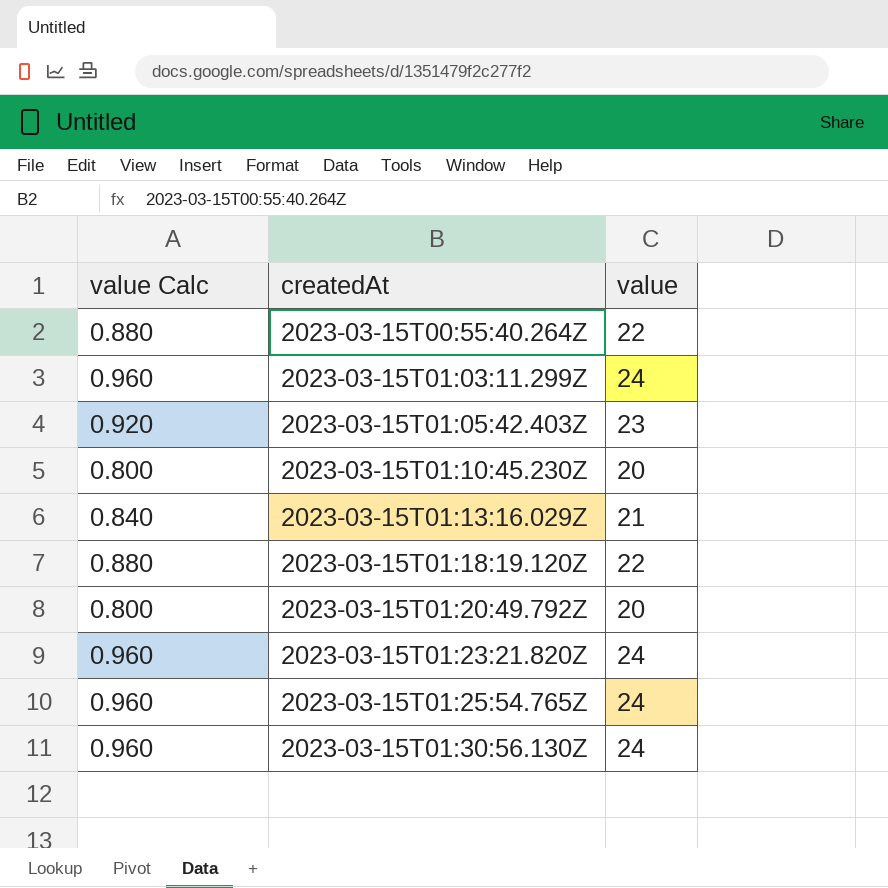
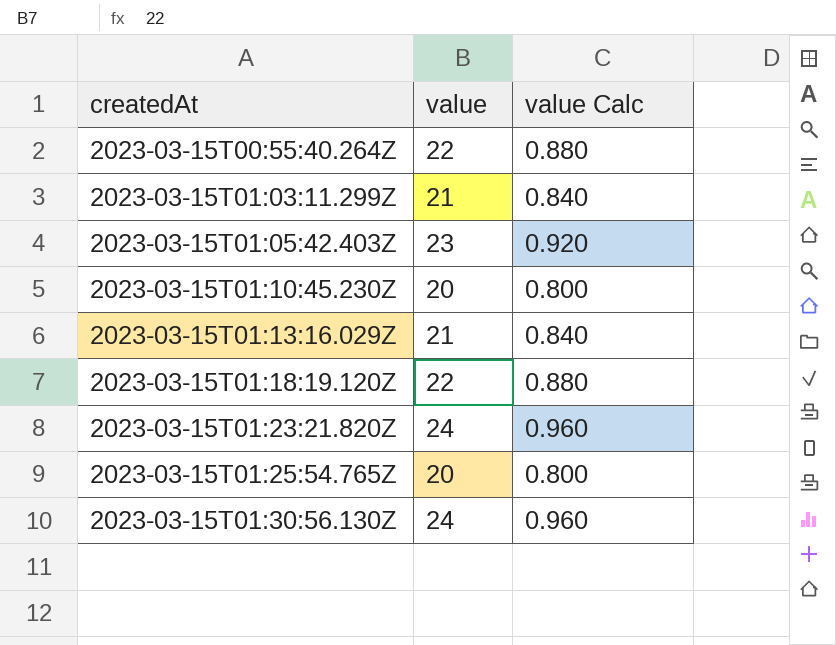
column value Calc | position: 1 -> 3
row 2023-03-15T01:20:49.792Z: 0.800 | 20 -> none
2023-03-15T01:03:11.299Z | value: 24 -> 21
2023-03-15T01:03:11.299Z | value Calc: 0.960 -> 0.840
2023-03-15T01:25:54.765Z | value: 24 -> 20
2023-03-15T01:25:54.765Z | value Calc: 0.960 -> 0.800

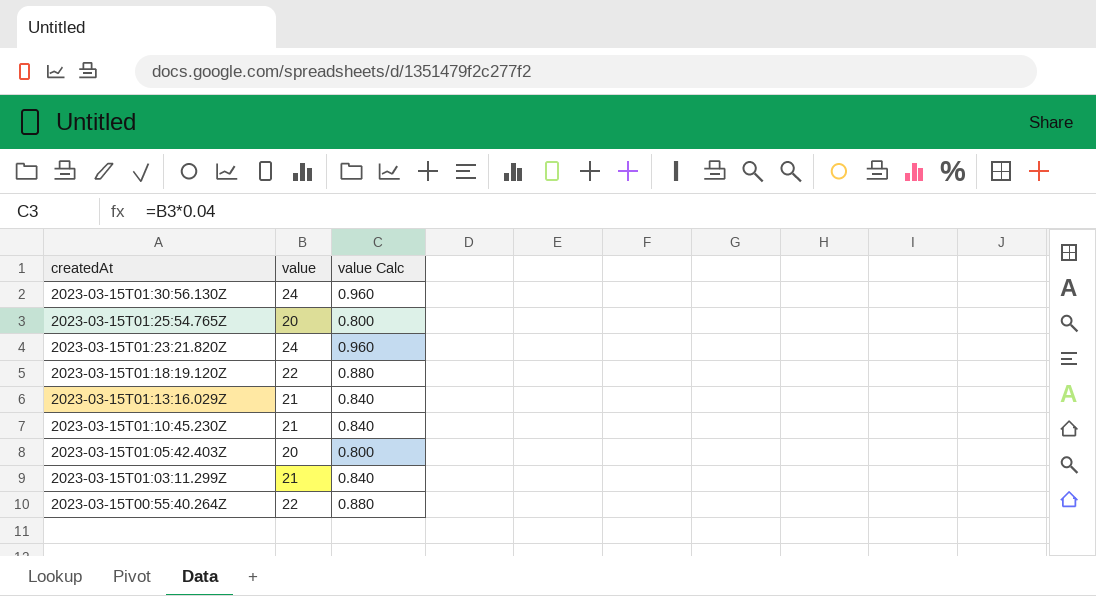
row order: createdAt ascending -> createdAt descending
2023-03-15T01:10:45.230Z | value: 20 -> 21
2023-03-15T01:10:45.230Z | value Calc: 0.800 -> 0.840
2023-03-15T01:05:42.403Z | value: 23 -> 20
2023-03-15T01:05:42.403Z | value Calc: 0.920 -> 0.800

